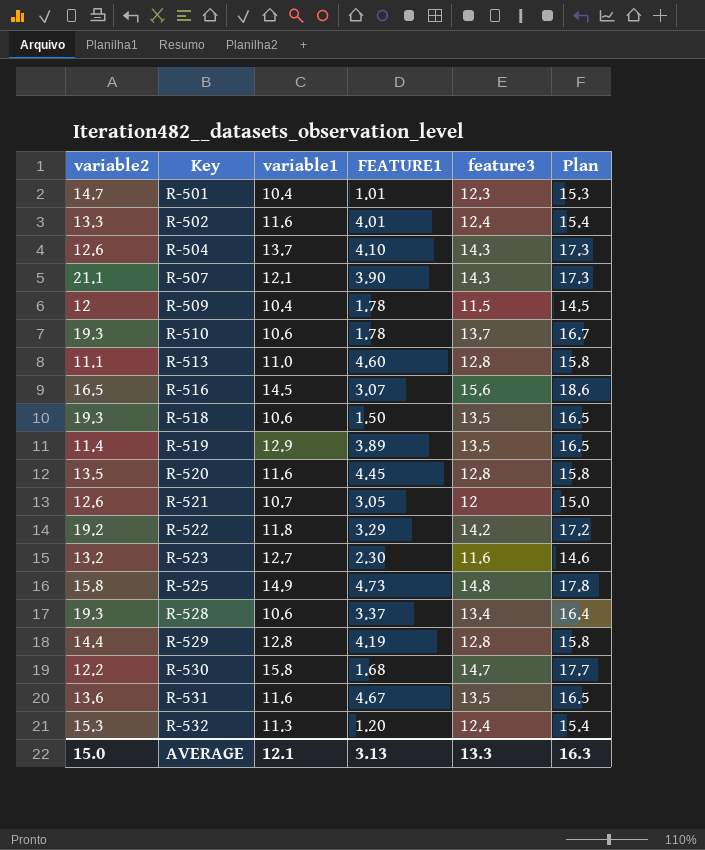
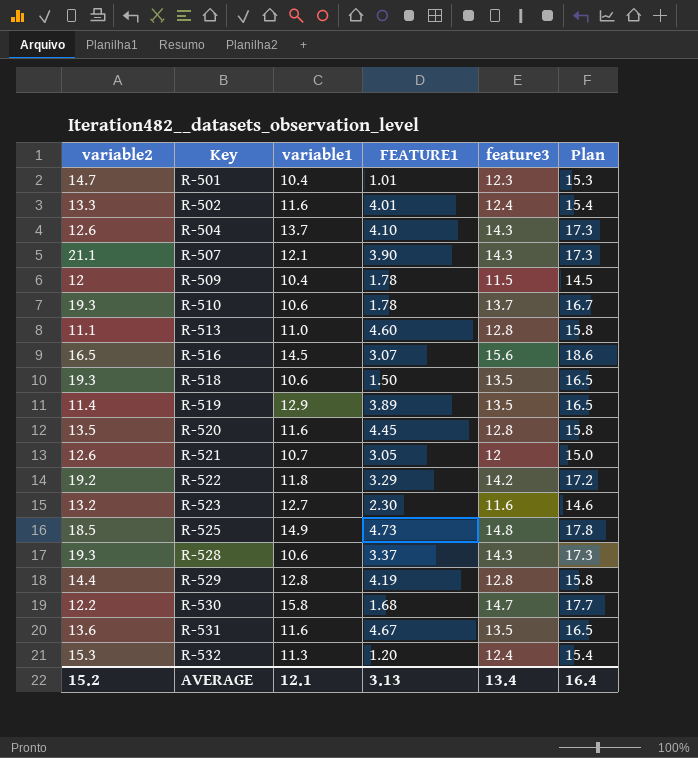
R-525 | variable2: 15.8 -> 18.5
R-528 | feature3: 13.4 -> 14.3
R-528 | Plan: 16.4 -> 17.3
AVERAGE | variable2: 15.0 -> 15.2
AVERAGE | feature3: 13.3 -> 13.4
AVERAGE | Plan: 16.3 -> 16.4

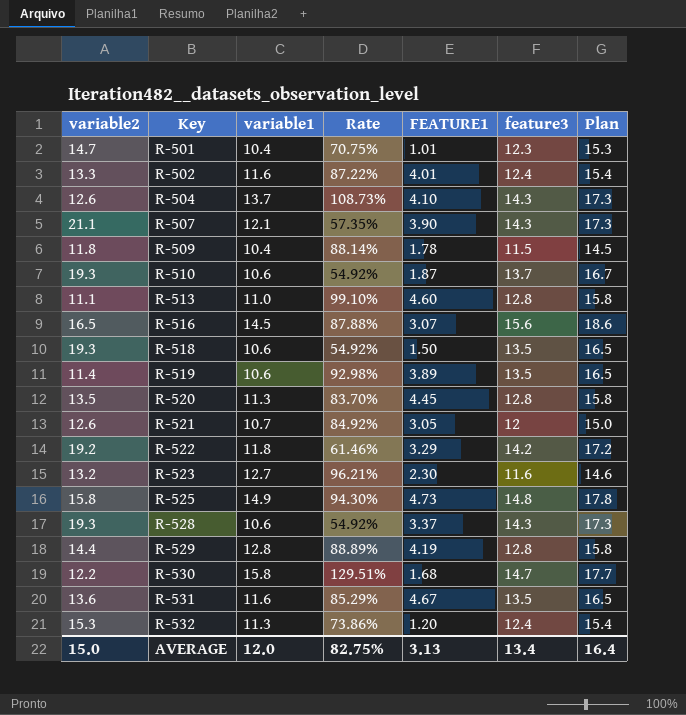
column Rate | formula: none -> [variable1] / [variable2]
R-509 | variable2: 12 -> 11.8
R-510 | FEATURE1: 1.78 -> 1.87
R-519 | variable1: 12.9 -> 10.6
R-520 | variable1: 11.6 -> 11.3
R-525 | variable2: 18.5 -> 15.8
AVERAGE | variable2: 15.2 -> 15.0
AVERAGE | variable1: 12.1 -> 12.0

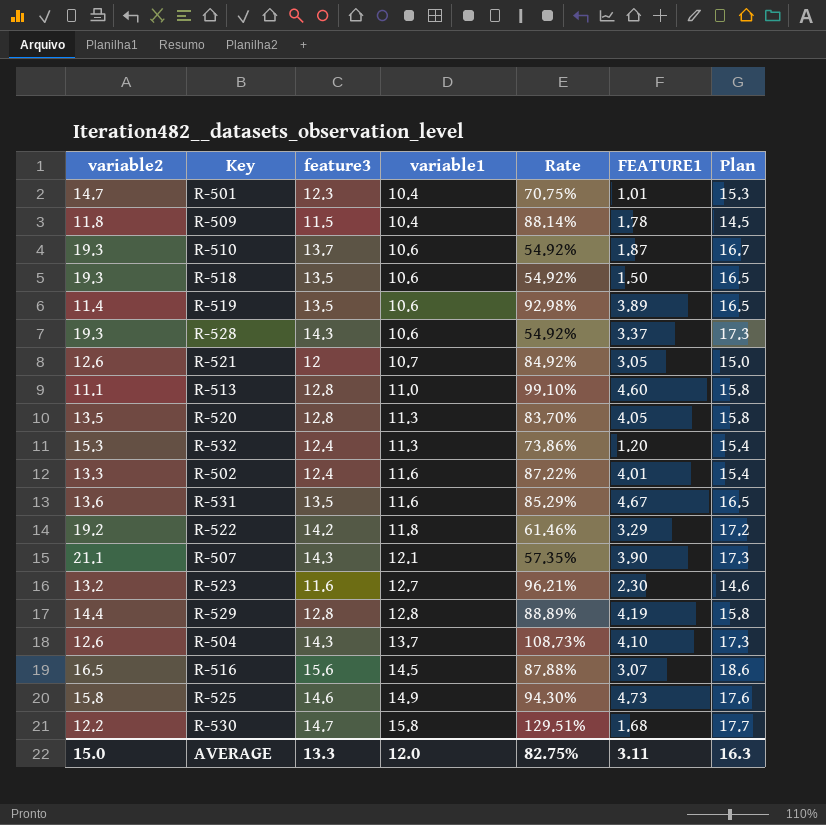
row order: Key ascending -> variable1 ascending
column feature3 | position: 6 -> 3
R-520 | FEATURE1: 4.45 -> 4.05
R-525 | feature3: 14.8 -> 14.6
R-525 | Plan: 17.8 -> 17.6
AVERAGE | feature3: 13.4 -> 13.3
AVERAGE | FEATURE1: 3.13 -> 3.11
AVERAGE | Plan: 16.4 -> 16.3

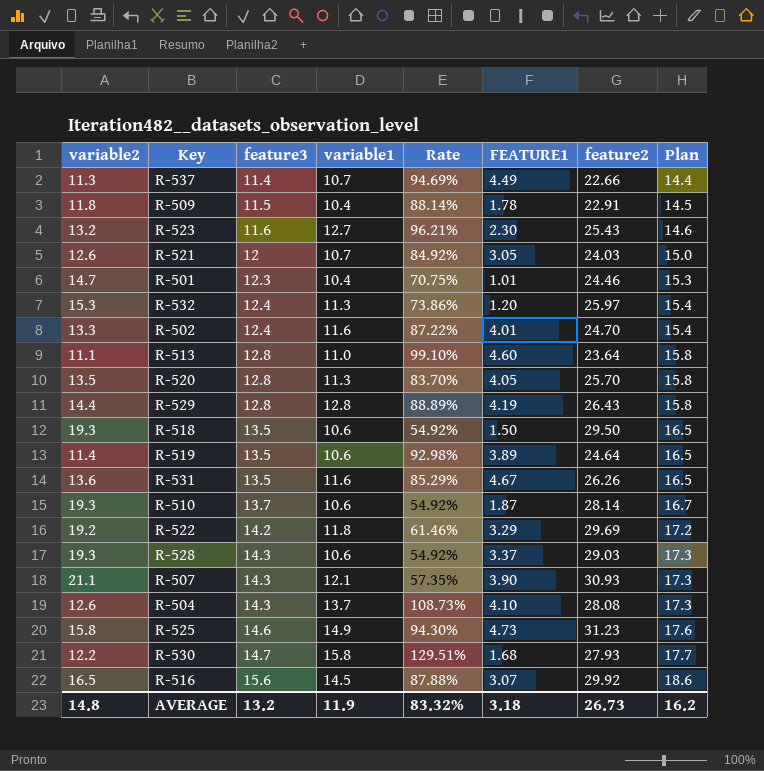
row order: variable1 ascending -> feature3 ascending
column feature2 | position: none -> 7
row R-537: none -> 11.3 | 11.4 | 10.7 | 94.69% | 4.49 | 22.66 | 14.4
AVERAGE | variable2: 15.0 -> 14.8
AVERAGE | feature3: 13.3 -> 13.2
AVERAGE | variable1: 12.0 -> 11.9
AVERAGE | Rate: 82.75% -> 83.32%
AVERAGE | FEATURE1: 3.11 -> 3.18
AVERAGE | Plan: 16.3 -> 16.2

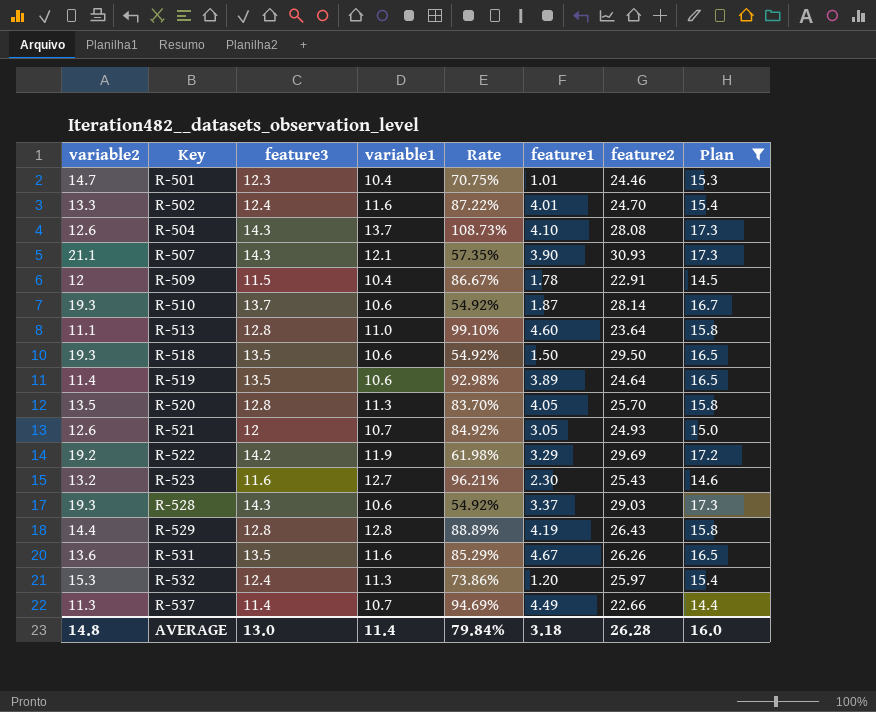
filter: none -> Plan <= 17.3
row order: feature3 ascending -> Key ascending
column name: FEATURE1 -> feature1
R-509 | variable2: 11.8 -> 12
R-509 | Rate: 88.14% -> 86.67%
R-521 | feature2: 24.03 -> 24.93
R-522 | variable1: 11.8 -> 11.9
R-522 | Rate: 61.46% -> 61.98%
AVERAGE | feature3: 13.2 -> 13.0
AVERAGE | variable1: 11.9 -> 11.4
AVERAGE | Rate: 83.32% -> 79.84%
AVERAGE | feature2: 26.73 -> 26.28
AVERAGE | Plan: 16.2 -> 16.0

